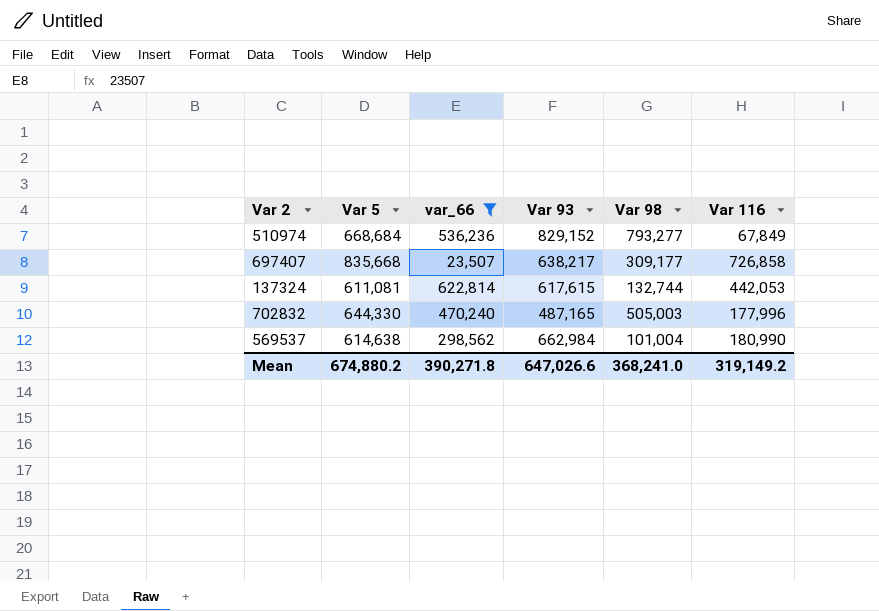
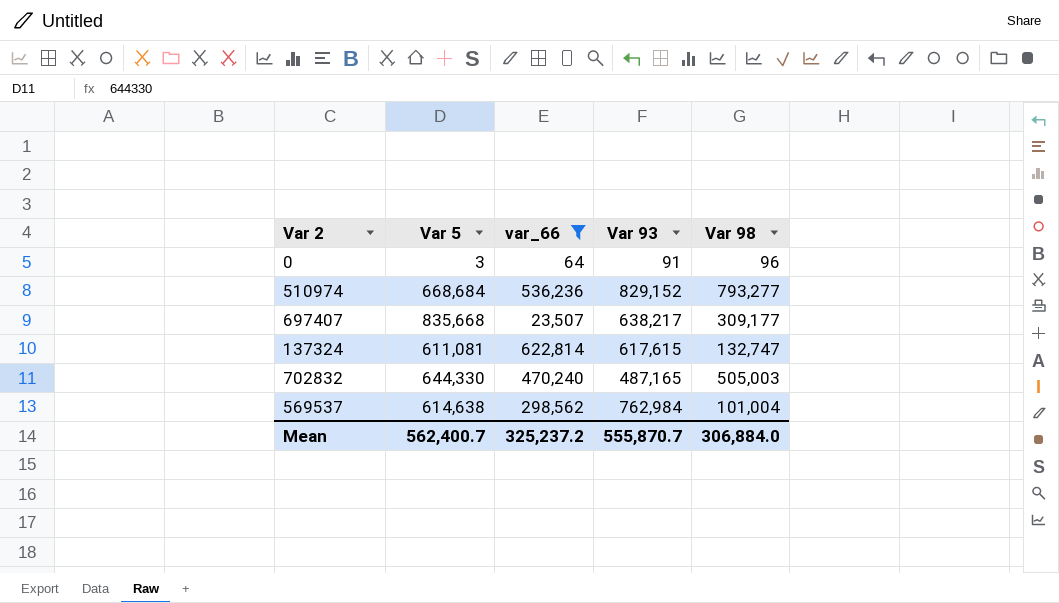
column Var 116 | position: 6 -> none
row 0: none -> 3 | 64 | 91 | 96
137324 | Var 98: 132,744 -> 132,747
569537 | Var 93: 662,984 -> 762,984
Mean | Var 5: 674,880.2 -> 562,400.7
Mean | var_66: 390,271.8 -> 325,237.2
Mean | Var 93: 647,026.6 -> 555,870.7
Mean | Var 98: 368,241.0 -> 306,884.0

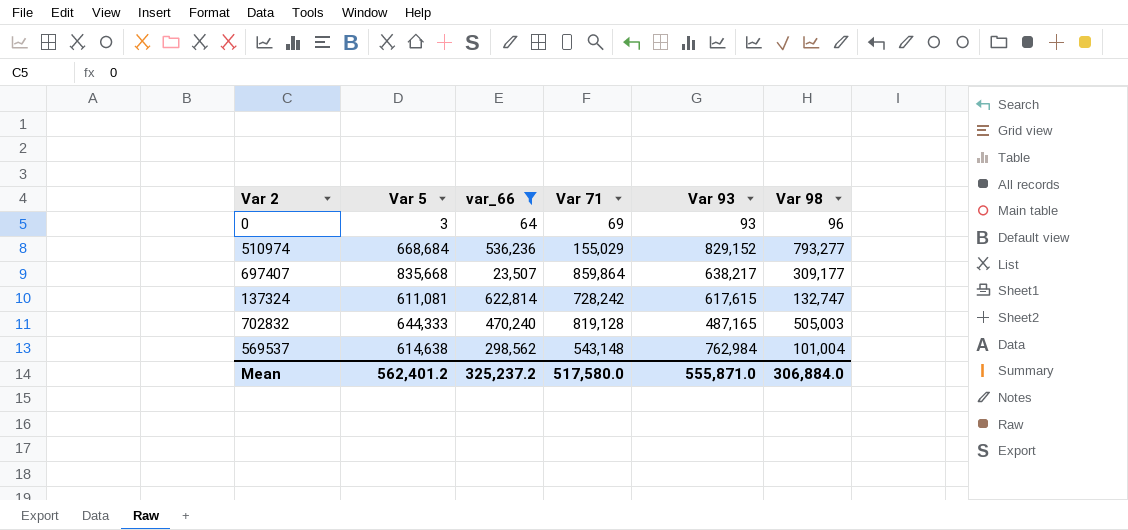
column Var 71 | position: none -> 4
0 | Var 93: 91 -> 93
702832 | Var 5: 644,330 -> 644,333
Mean | Var 5: 562,400.7 -> 562,401.2
Mean | Var 93: 555,870.7 -> 555,871.0

